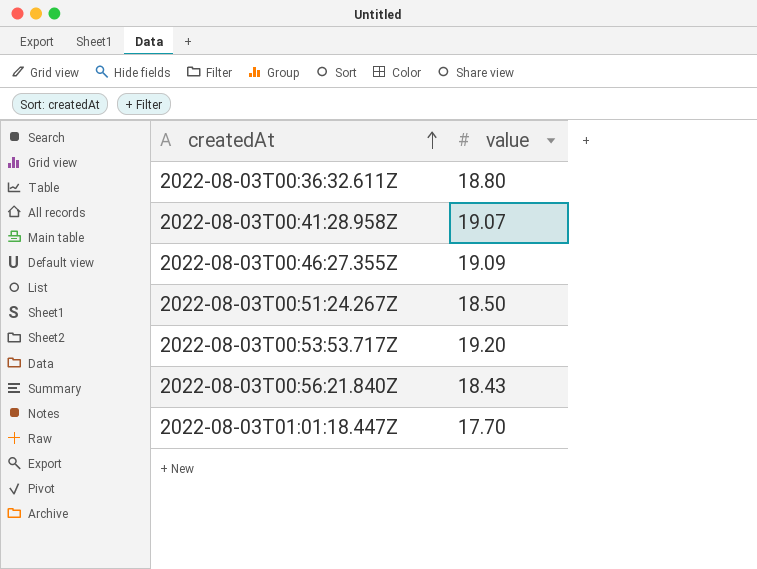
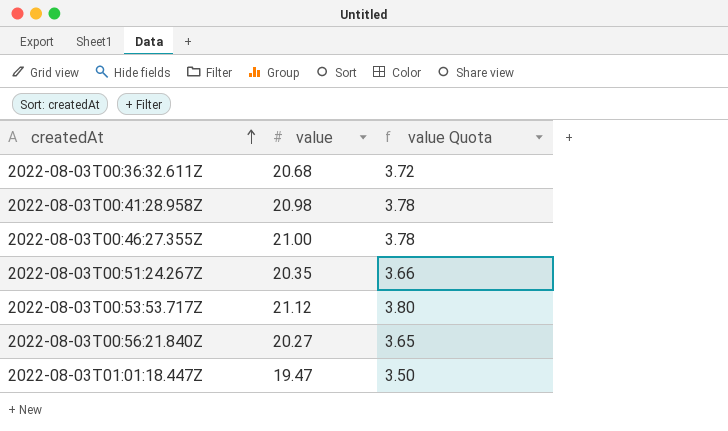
column value Quota | formula: none -> [value] * 0.18
2022-08-03T00:36:32.611Z | value: 18.80 -> 20.68
2022-08-03T00:41:28.958Z | value: 19.07 -> 20.98
2022-08-03T00:46:27.355Z | value: 19.09 -> 21.00
2022-08-03T00:51:24.267Z | value: 18.50 -> 20.35
2022-08-03T00:53:53.717Z | value: 19.20 -> 21.12
2022-08-03T00:56:21.840Z | value: 18.43 -> 20.27
2022-08-03T01:01:18.447Z | value: 17.70 -> 19.47

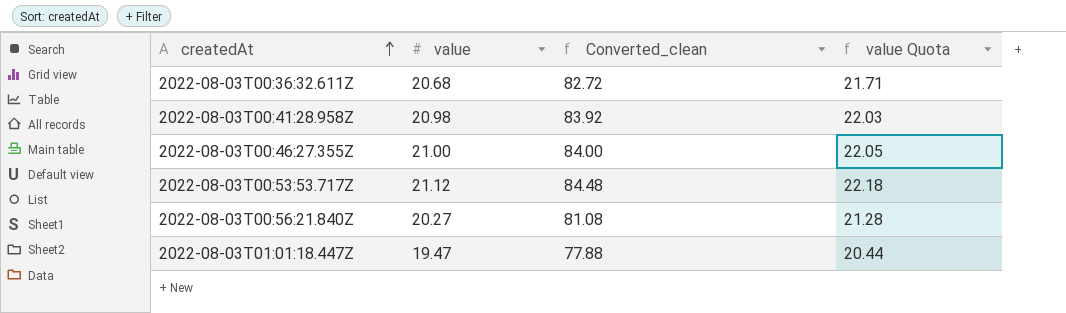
column Converted_clean | formula: none -> [value] * 4
column value Quota | formula: [value] * 0.18 -> [value] * 1.05
row 2022-08-03T00:51:24.267Z: 20.35 | 3.66 -> none

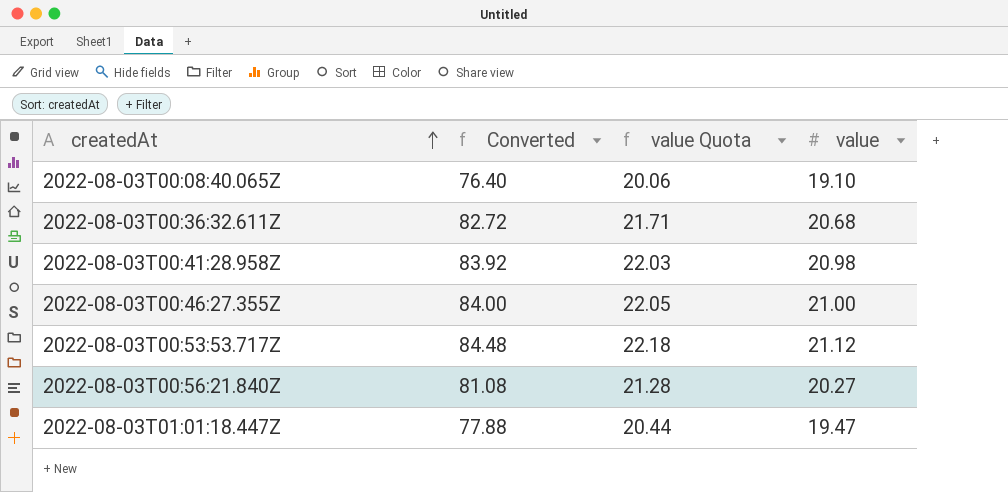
column name: Converted_clean -> Converted
column value | position: 2 -> 4
row 2022-08-03T00:08:40.065Z: none -> 76.40 | 20.06 | 19.10

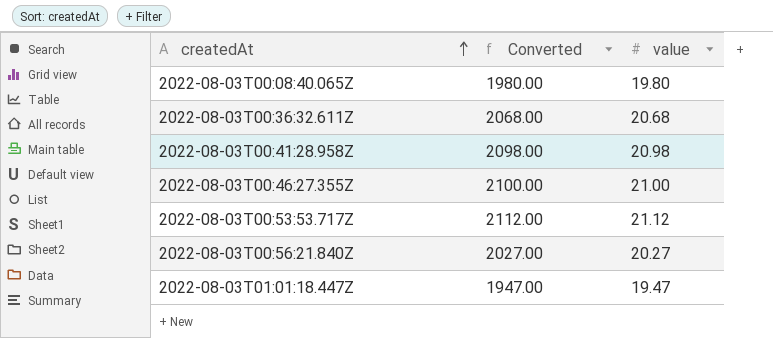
column value Quota | formula: [value] * 1.05 -> none
column Converted | formula: [value] * 4 -> [value] * 100
2022-08-03T00:08:40.065Z | value: 19.10 -> 19.80

